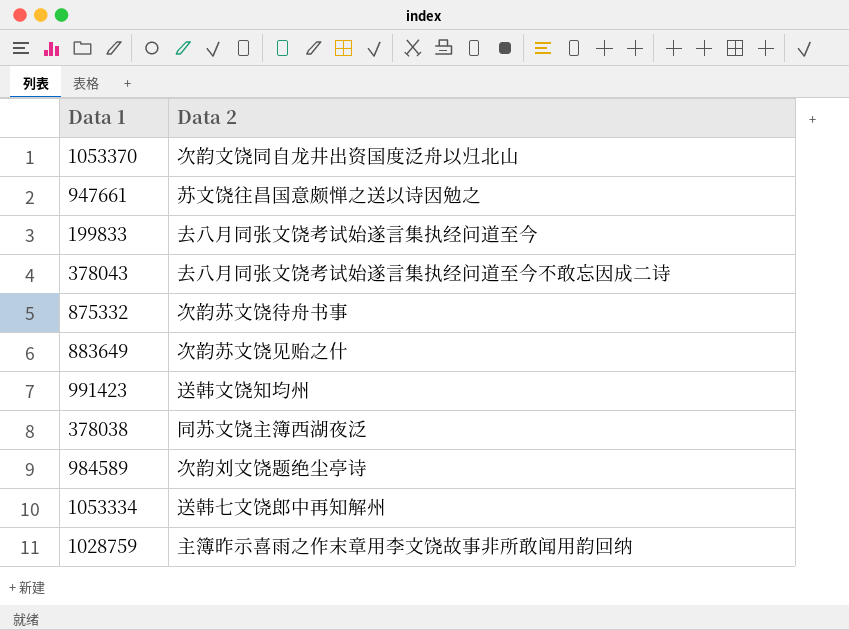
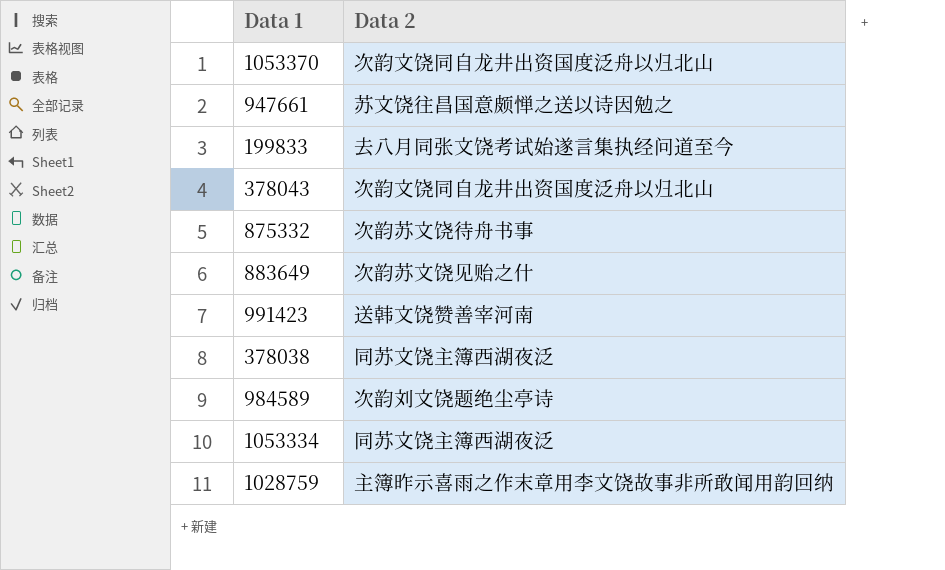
378043 | Data 2: 去八月同张文饶考试始遂言集执经问道至今不敢忘因成二诗 -> 次韵文饶同自龙井出资国度泛舟以归北山
991423 | Data 2: 送韩文饶知均州 -> 送韩文饶赞善宰河南
1053334 | Data 2: 送韩七文饶郎中再知解州 -> 同苏文饶主簿西湖夜泛

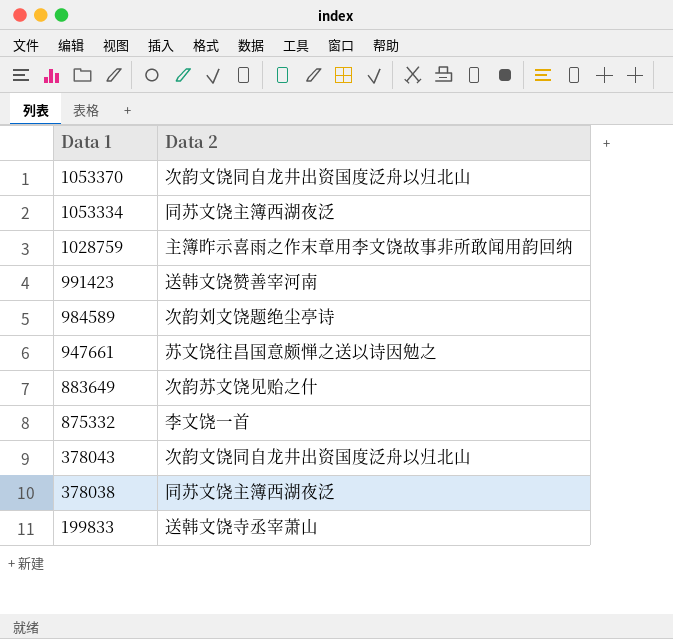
row order: none -> Data 1 descending
875332 | Data 2: 次韵苏文饶待舟书事 -> 李文饶一首
199833 | Data 2: 去八月同张文饶考试始遂言集执经问道至今 -> 送韩文饶寺丞宰萧山

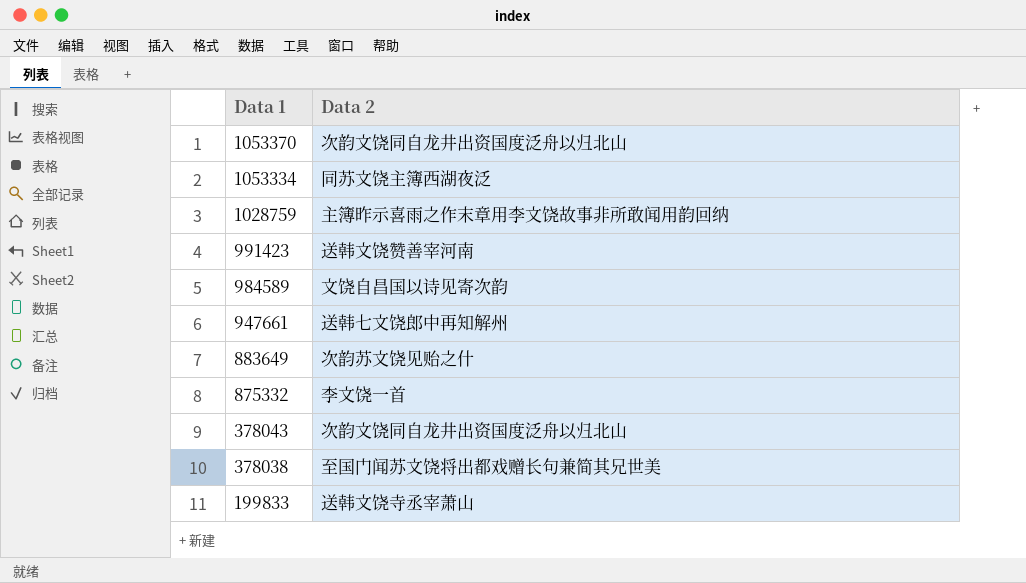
984589 | Data 2: 次韵刘文饶题绝尘亭诗 -> 文饶自昌国以诗见寄次韵
947661 | Data 2: 苏文饶往昌国意颇惮之送以诗因勉之 -> 送韩七文饶郎中再知解州
378038 | Data 2: 同苏文饶主簿西湖夜泛 -> 至国门闻苏文饶将出都戏赠长句兼简其兄世美

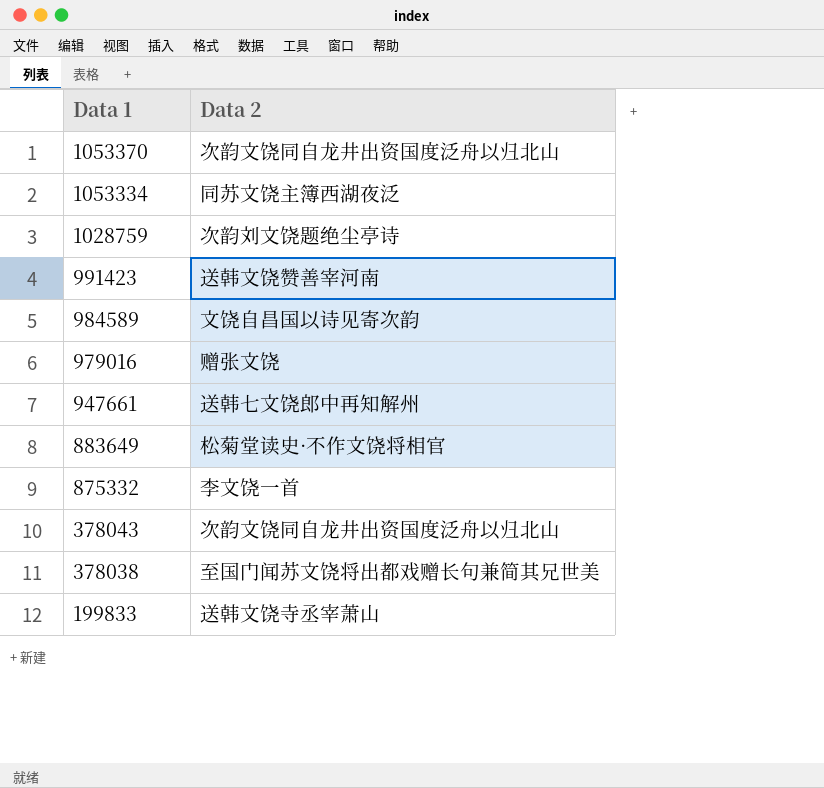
1028759 | Data 2: 主簿昨示喜雨之作末章用李文饶故事非所敢闻用韵回纳 -> 次韵刘文饶题绝尘亭诗
row 979016: none -> 赠张文饶
883649 | Data 2: 次韵苏文饶见贻之什 -> 松菊堂读史·不作文饶将相官

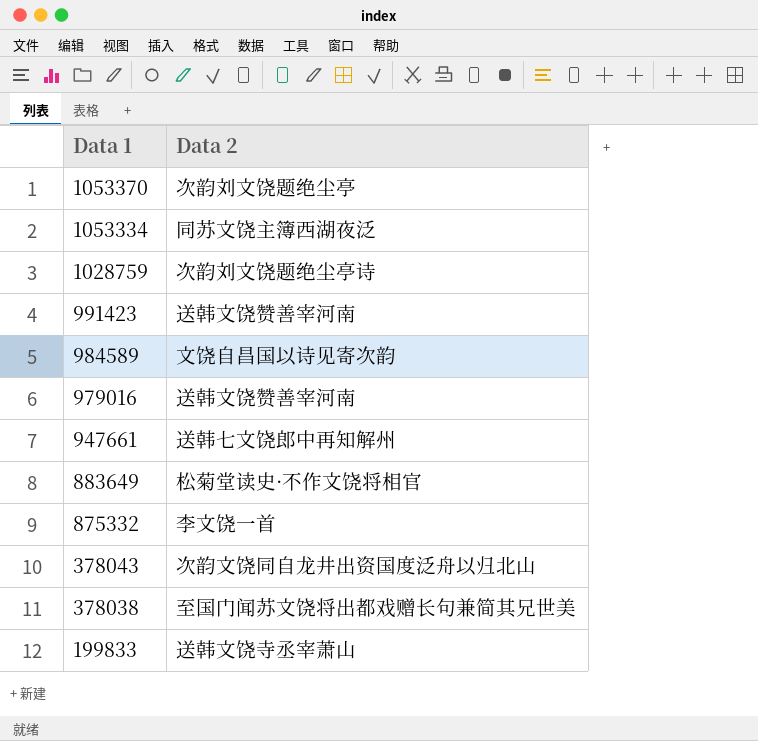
1053370 | Data 2: 次韵文饶同自龙井出资国度泛舟以归北山 -> 次韵刘文饶题绝尘亭
979016 | Data 2: 赠张文饶 -> 送韩文饶赞善宰河南

